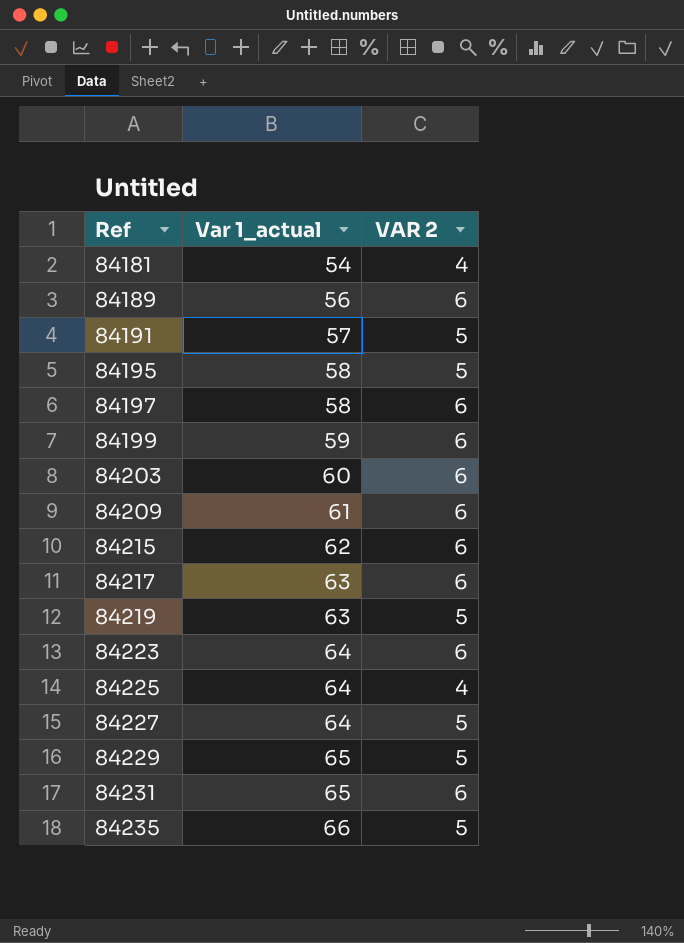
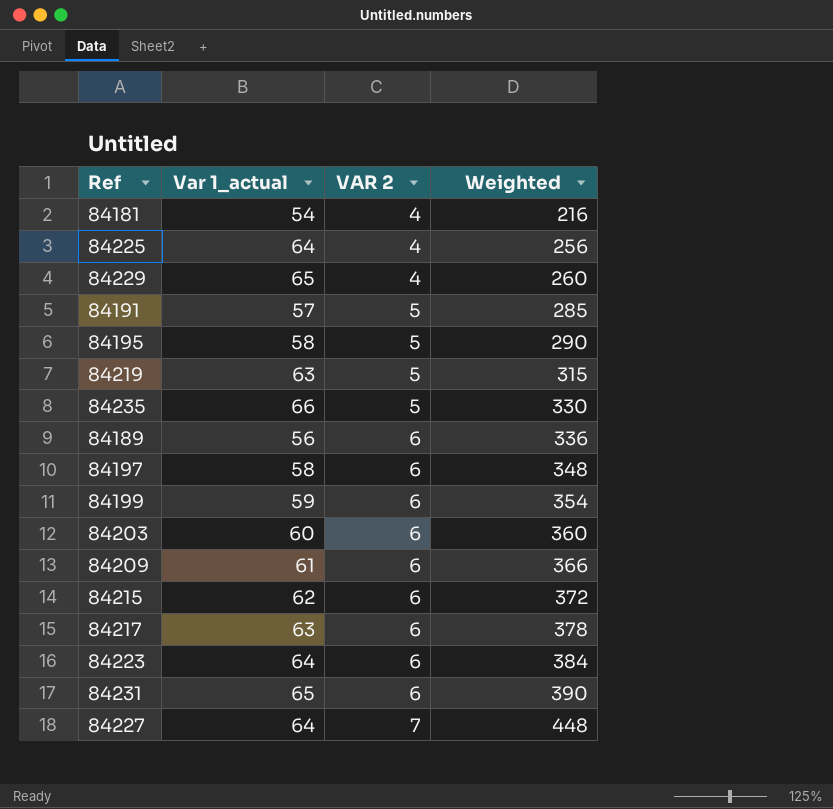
row order: Ref ascending -> VAR 2 ascending
column Weighted | formula: none -> [Var 1_actual] * [VAR 2]
84229 | VAR 2: 5 -> 4
84227 | VAR 2: 5 -> 7

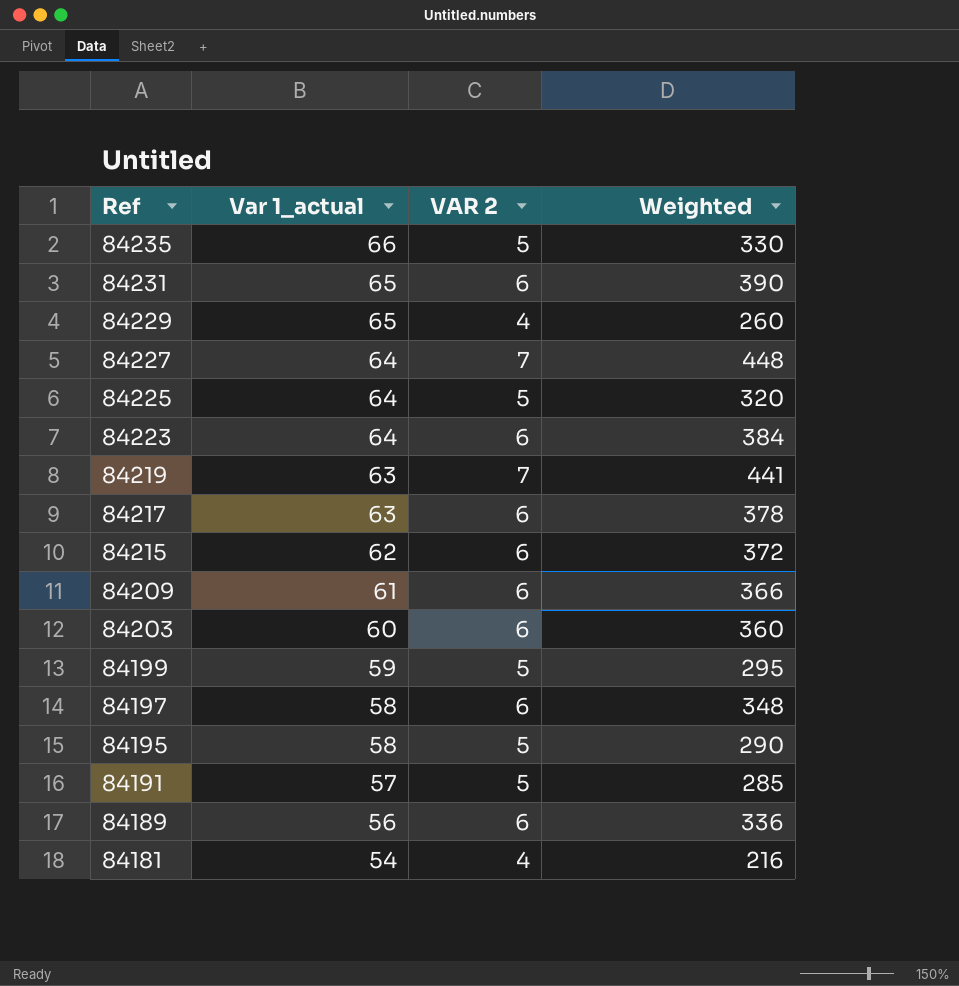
row order: VAR 2 ascending -> Ref descending
84225 | VAR 2: 4 -> 5
84225 | Weighted: 256 -> 320
84219 | VAR 2: 5 -> 7
84219 | Weighted: 315 -> 441
84199 | VAR 2: 6 -> 5
84199 | Weighted: 354 -> 295

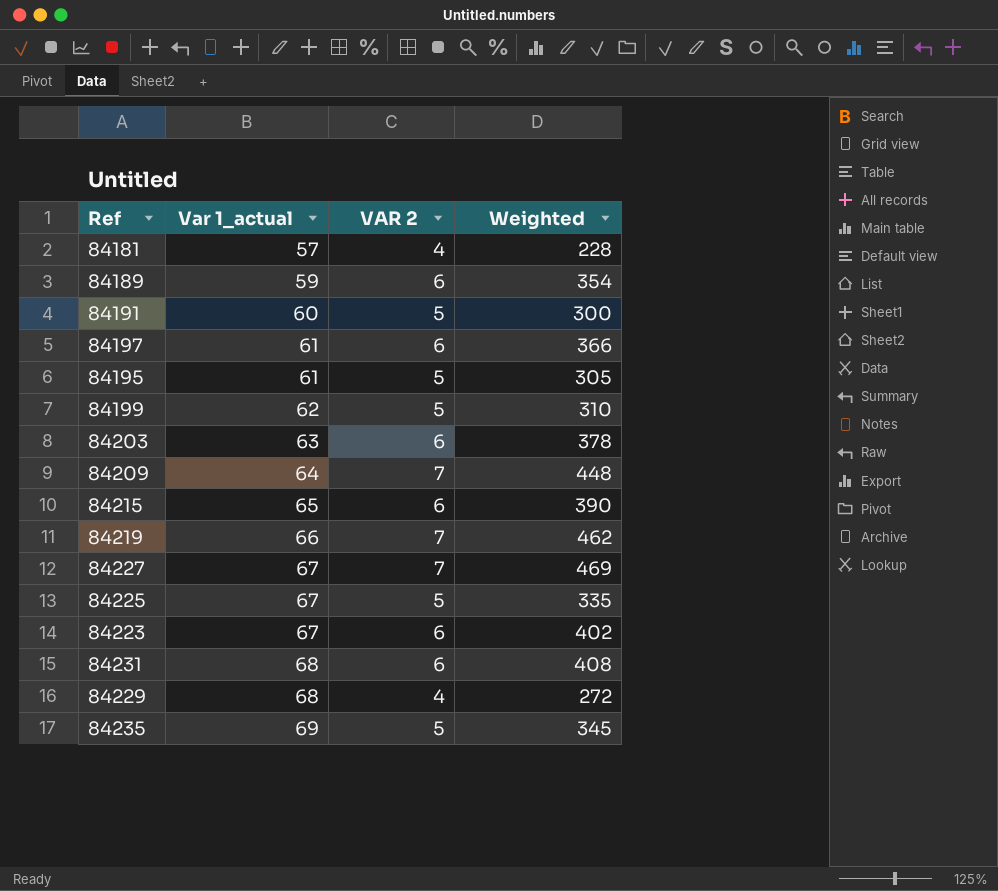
row order: Ref descending -> Var 1_actual ascending
row 84217: 63 | 6 | 378 -> none
84181 | Var 1_actual: 54 -> 57
84181 | Weighted: 216 -> 228
84189 | Var 1_actual: 56 -> 59
84189 | Weighted: 336 -> 354
84191 | Var 1_actual: 57 -> 60
84191 | Weighted: 285 -> 300
84197 | Var 1_actual: 58 -> 61
84197 | Weighted: 348 -> 366
84195 | Var 1_actual: 58 -> 61
84195 | Weighted: 290 -> 305
84199 | Var 1_actual: 59 -> 62
84199 | Weighted: 295 -> 310
84203 | Var 1_actual: 60 -> 63
84203 | Weighted: 360 -> 378
84209 | Var 1_actual: 61 -> 64
84209 | VAR 2: 6 -> 7
84209 | Weighted: 366 -> 448
84215 | Var 1_actual: 62 -> 65
84215 | Weighted: 372 -> 390
84219 | Var 1_actual: 63 -> 66
84219 | Weighted: 441 -> 462
84227 | Var 1_actual: 64 -> 67
84227 | Weighted: 448 -> 469
84225 | Var 1_actual: 64 -> 67
84225 | Weighted: 320 -> 335
84223 | Var 1_actual: 64 -> 67
84223 | Weighted: 384 -> 402
84231 | Var 1_actual: 65 -> 68
84231 | Weighted: 390 -> 408
84229 | Var 1_actual: 65 -> 68
84229 | Weighted: 260 -> 272
84235 | Var 1_actual: 66 -> 69
84235 | Weighted: 330 -> 345

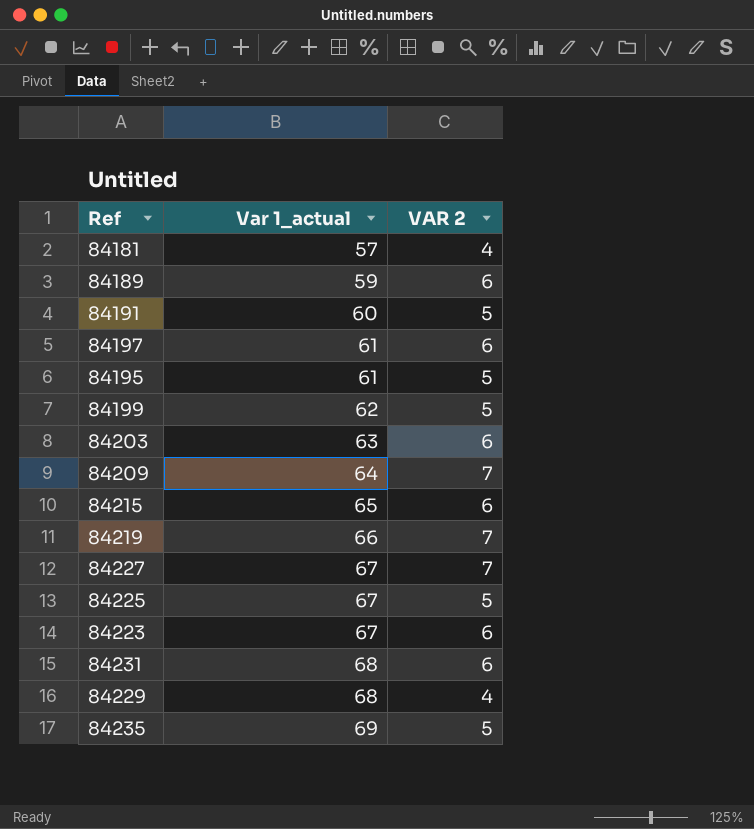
column Weighted | formula: [Var 1_actual] * [VAR 2] -> none

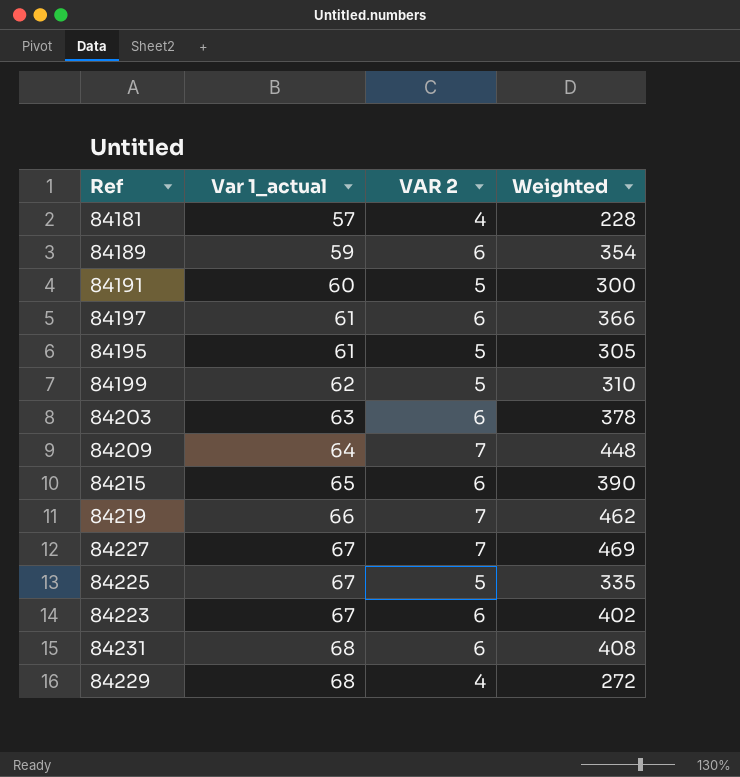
column Weighted | formula: none -> [Var 1_actual] * [VAR 2]
row 84235: 69 | 5 -> none

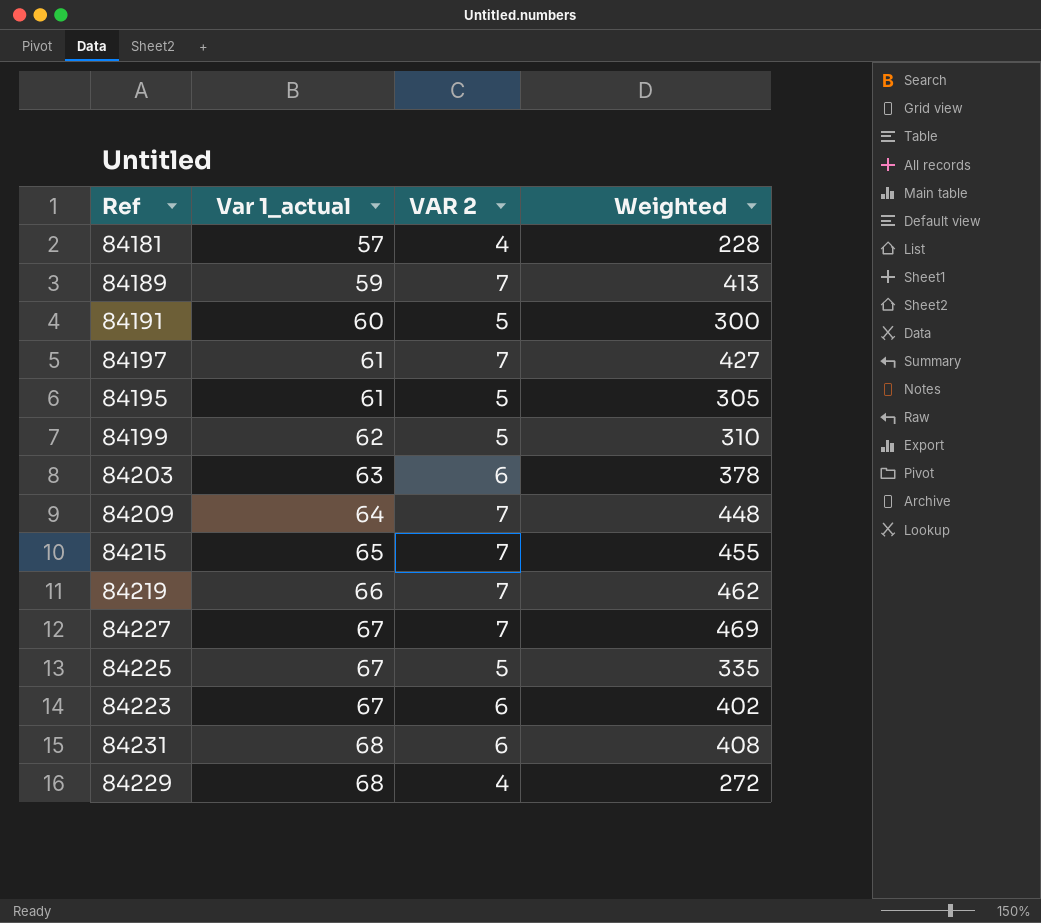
84189 | VAR 2: 6 -> 7
84189 | Weighted: 354 -> 413
84197 | VAR 2: 6 -> 7
84197 | Weighted: 366 -> 427
84215 | VAR 2: 6 -> 7
84215 | Weighted: 390 -> 455

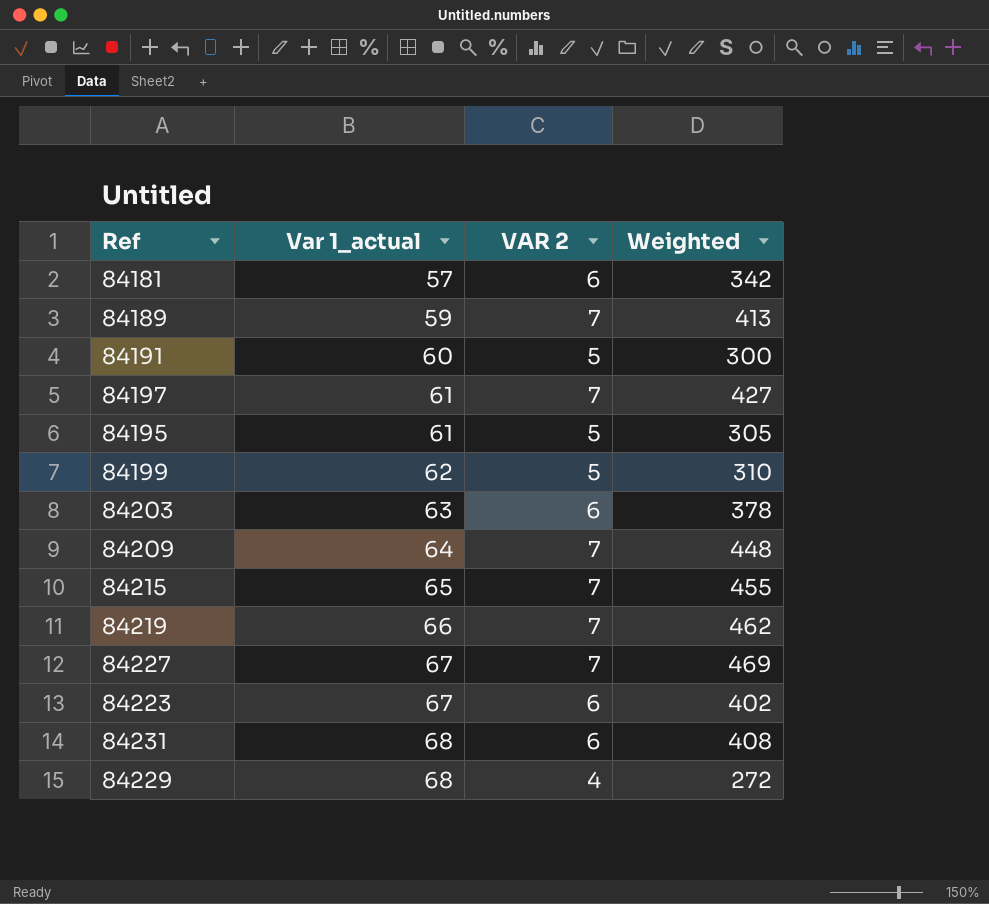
row 84225: 67 | 5 | 335 -> none
84181 | VAR 2: 4 -> 6
84181 | Weighted: 228 -> 342

